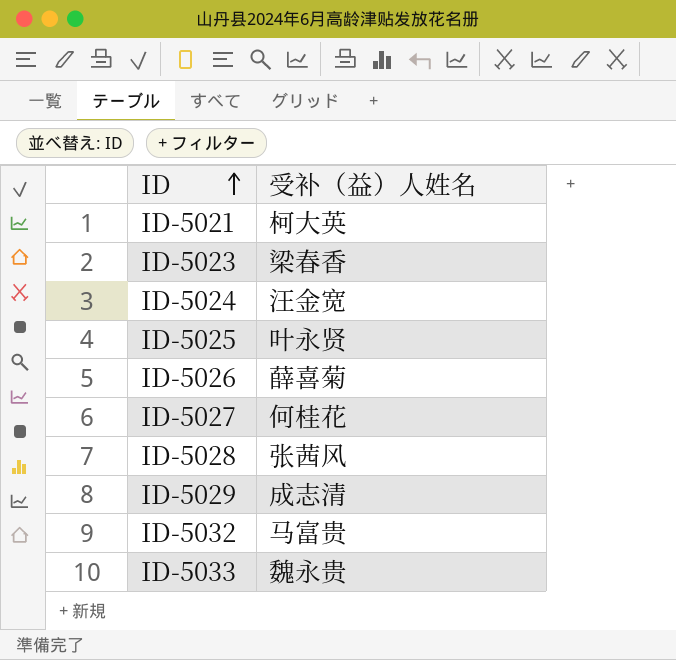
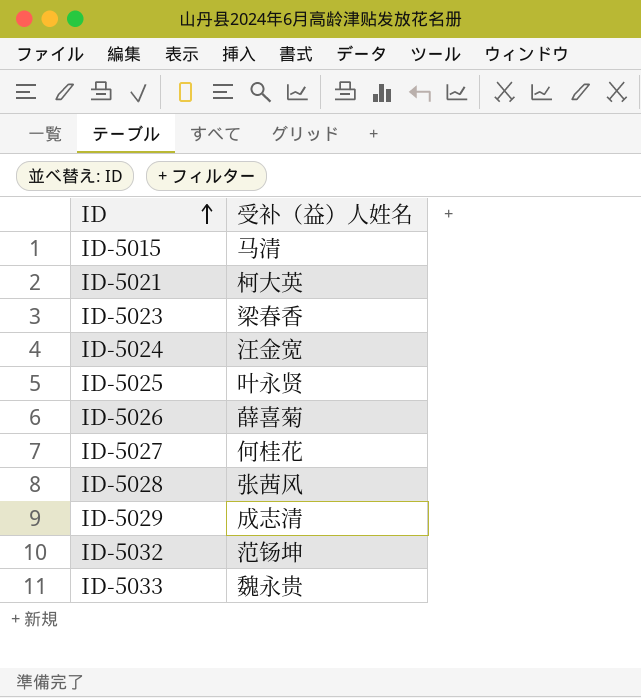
row ID-5015: none -> 马清
ID-5032 | 受补（益）人姓名: 马富贵 -> 范钖坤

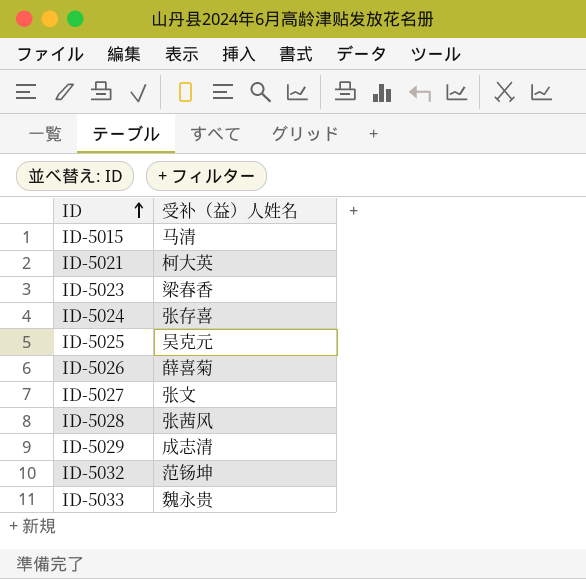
ID-5024 | 受补（益）人姓名: 汪金宽 -> 张存喜
ID-5025 | 受补（益）人姓名: 叶永贤 -> 吴克元
ID-5027 | 受补（益）人姓名: 何桂花 -> 张文

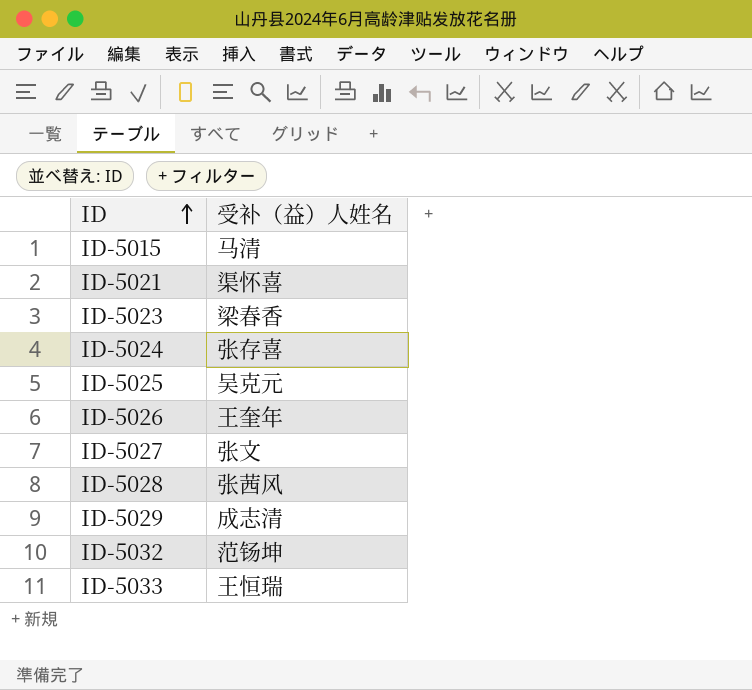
ID-5021 | 受补（益）人姓名: 柯大英 -> 渠怀喜
ID-5026 | 受补（益）人姓名: 薛喜菊 -> 王奎年
ID-5033 | 受补（益）人姓名: 魏永贵 -> 王恒瑞

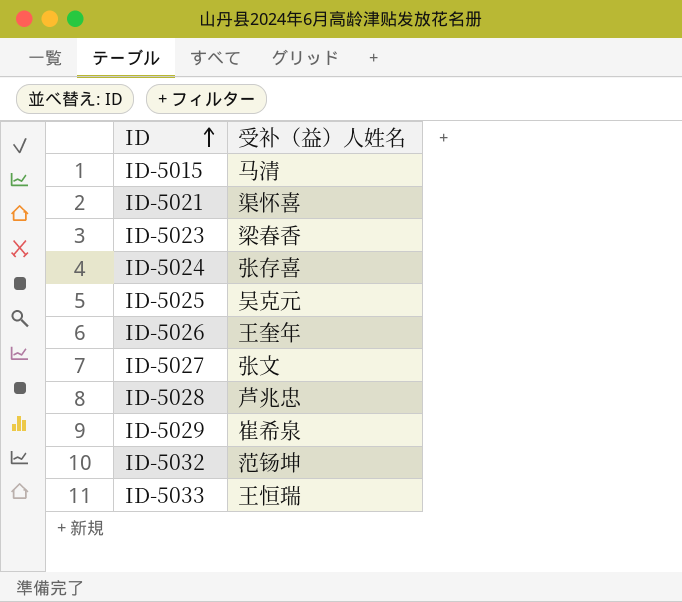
ID-5028 | 受补（益）人姓名: 张茜风 -> 芦兆忠
ID-5029 | 受补（益）人姓名: 成志清 -> 崔希泉

